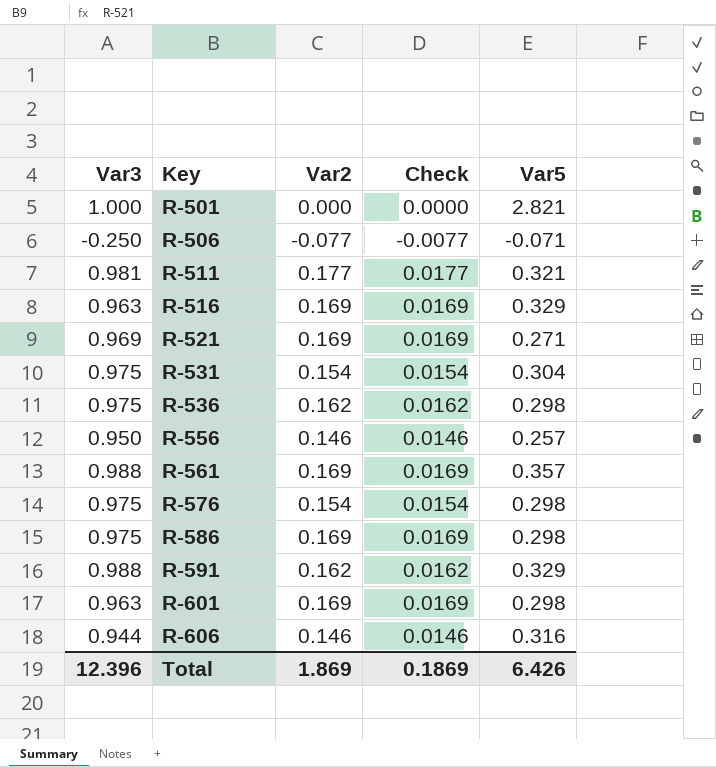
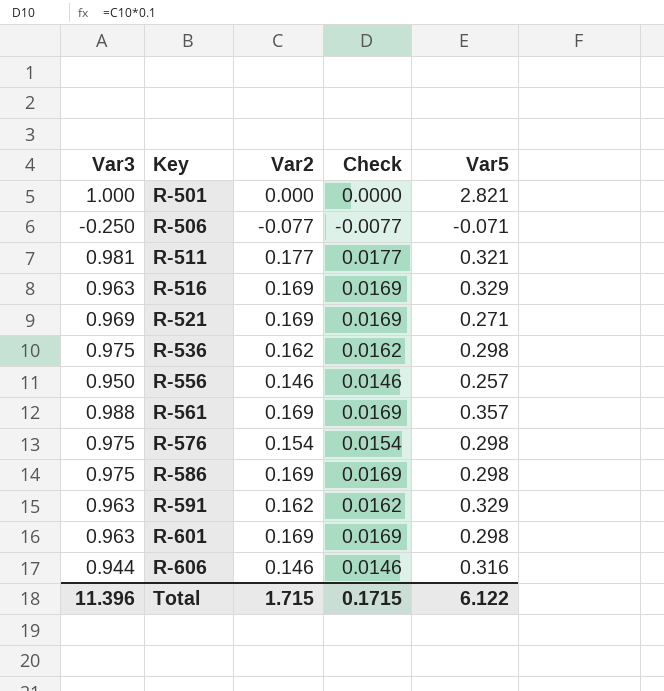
row R-531: 0.975 | 0.154 | 0.0154 | 0.304 -> none
R-591 | Var3: 0.988 -> 0.963
Total | Var3: 12.396 -> 11.396
Total | Var2: 1.869 -> 1.715
Total | Check: 0.1869 -> 0.1715
Total | Var5: 6.426 -> 6.122

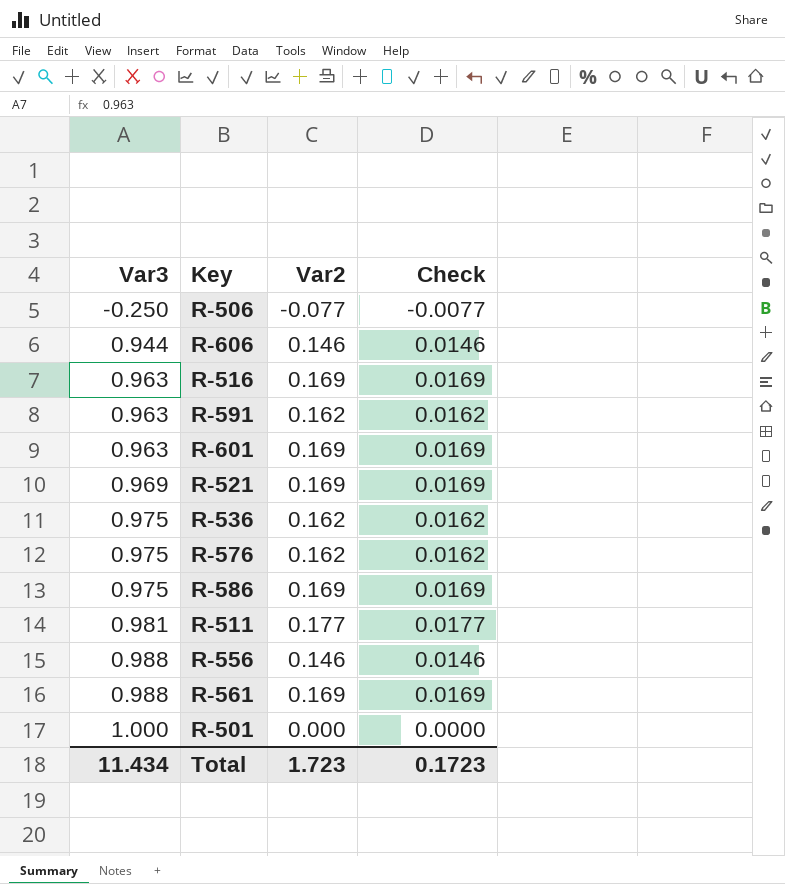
row order: Key ascending -> Var3 ascending
column Var5 | position: 5 -> none
R-576 | Var2: 0.154 -> 0.162
R-576 | Check: 0.0154 -> 0.0162
R-556 | Var3: 0.950 -> 0.988
Total | Var3: 11.396 -> 11.434
Total | Var2: 1.715 -> 1.723
Total | Check: 0.1715 -> 0.1723

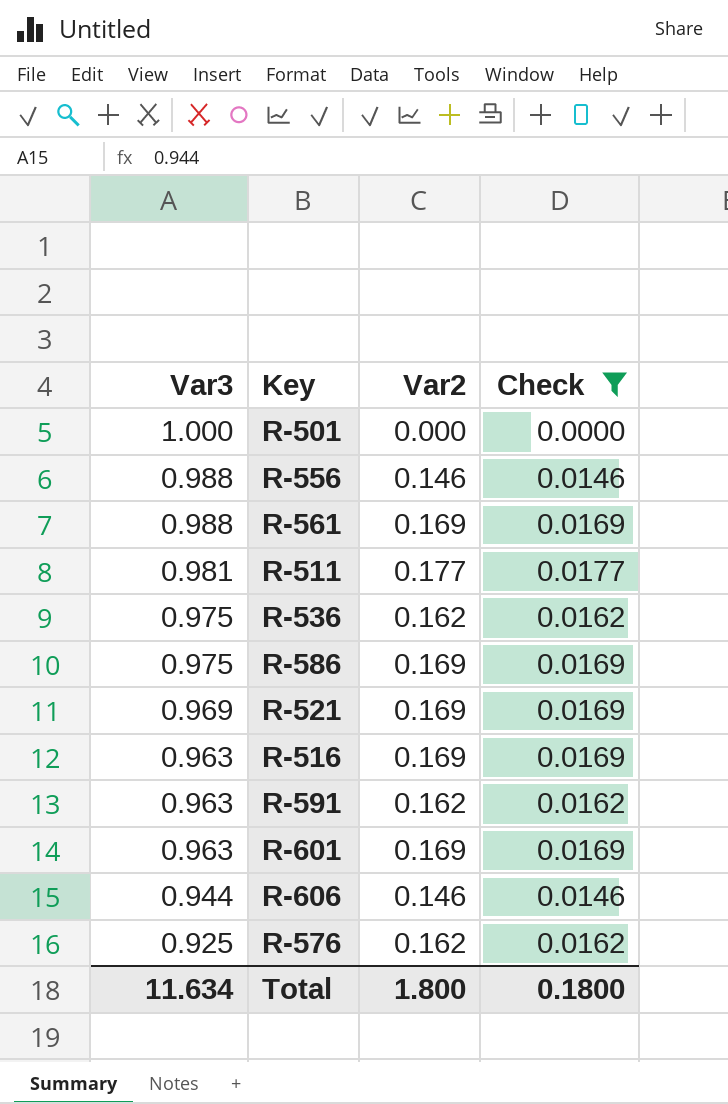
filter: none -> Check != -0.0077
row order: Var3 ascending -> Var3 descending
R-576 | Var3: 0.975 -> 0.925
Total | Var3: 11.434 -> 11.634
Total | Var2: 1.723 -> 1.800
Total | Check: 0.1723 -> 0.1800

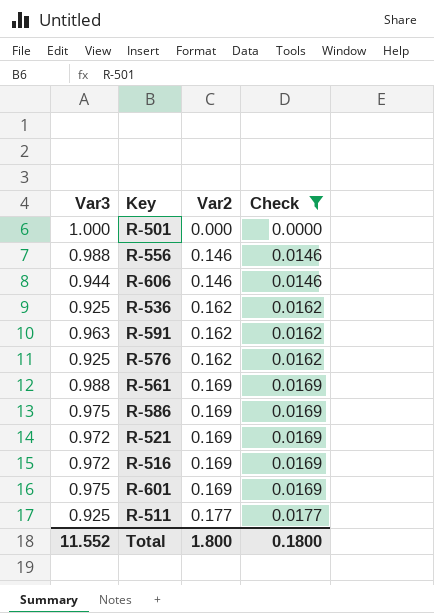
row order: Var3 descending -> Var2 ascending
R-536 | Var3: 0.975 -> 0.925
R-521 | Var3: 0.969 -> 0.972
R-516 | Var3: 0.963 -> 0.972
R-601 | Var3: 0.963 -> 0.975
R-511 | Var3: 0.981 -> 0.925
Total | Var3: 11.634 -> 11.552

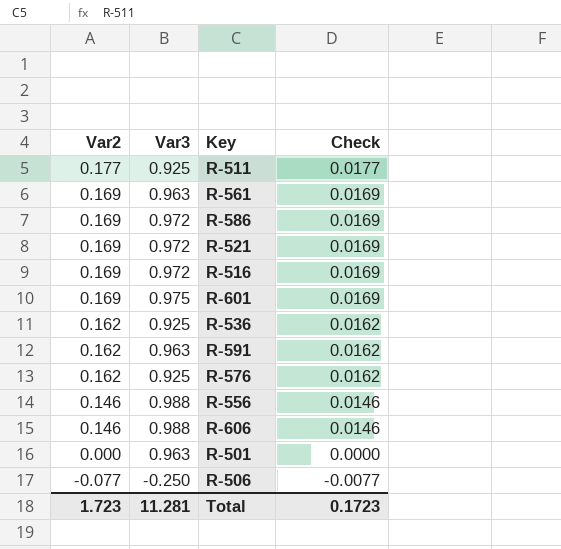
filter: Check != -0.0077 -> none
row order: Var2 ascending -> Var2 descending
column Var2 | position: 3 -> 1
R-561 | Var3: 0.988 -> 0.963
R-586 | Var3: 0.975 -> 0.972
R-606 | Var3: 0.944 -> 0.988
R-501 | Var3: 1.000 -> 0.963
Total | Var2: 1.800 -> 1.723
Total | Var3: 11.552 -> 11.281
Total | Check: 0.1800 -> 0.1723

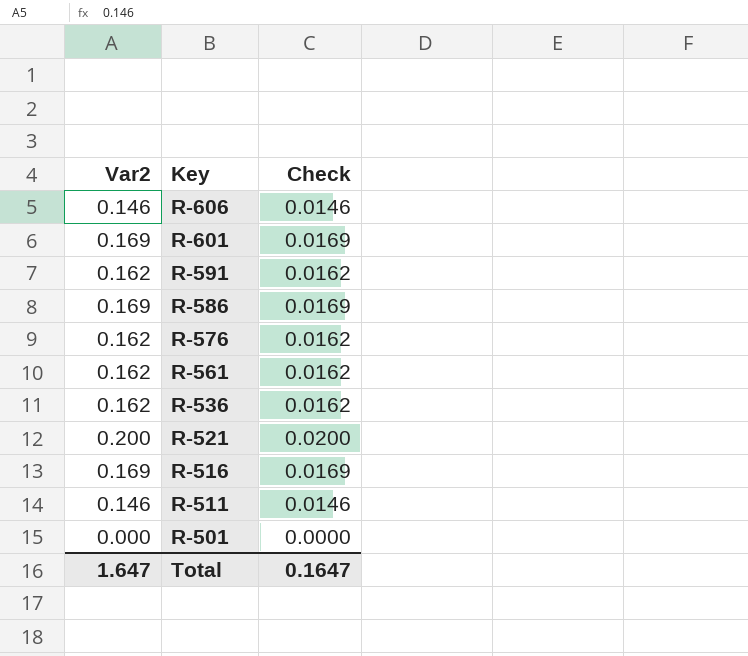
row order: Var2 descending -> Key descending
column Var3 | position: 2 -> none
row R-556: 0.146 | 0.988 | 0.0146 -> none
row R-506: -0.077 | -0.250 | -0.0077 -> none
R-561 | Var2: 0.169 -> 0.162
R-561 | Check: 0.0169 -> 0.0162
R-521 | Var2: 0.169 -> 0.200
R-521 | Check: 0.0169 -> 0.0200
R-511 | Var2: 0.177 -> 0.146
R-511 | Check: 0.0177 -> 0.0146
Total | Var2: 1.723 -> 1.647
Total | Check: 0.1723 -> 0.1647

